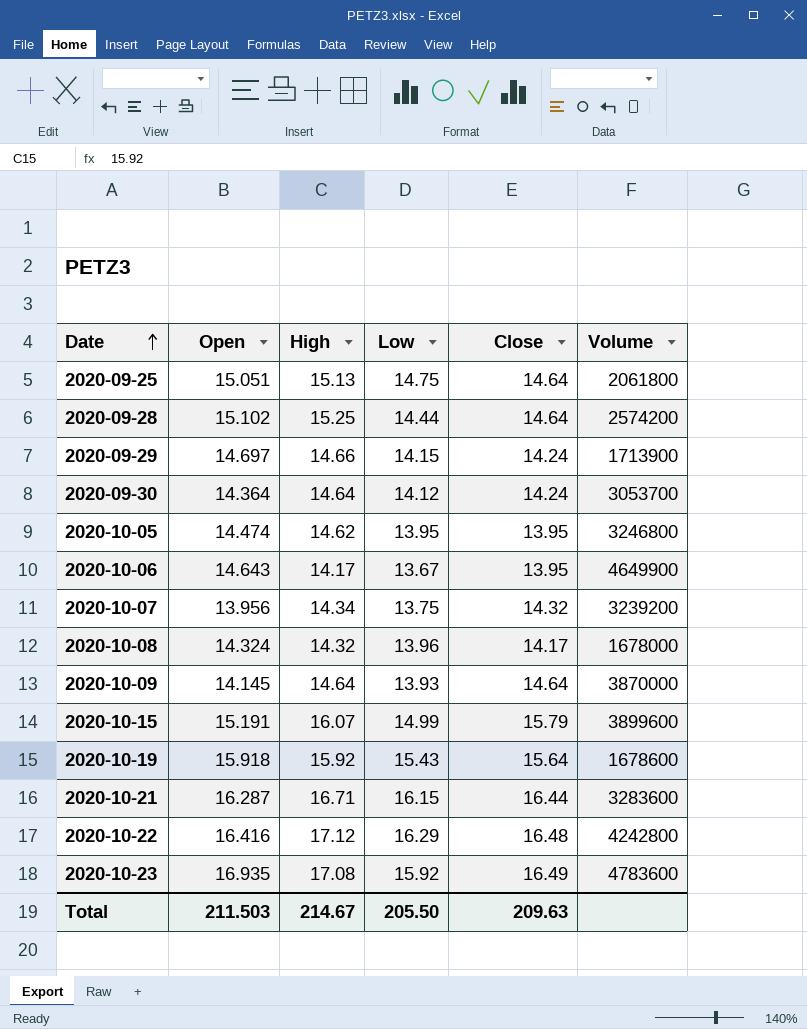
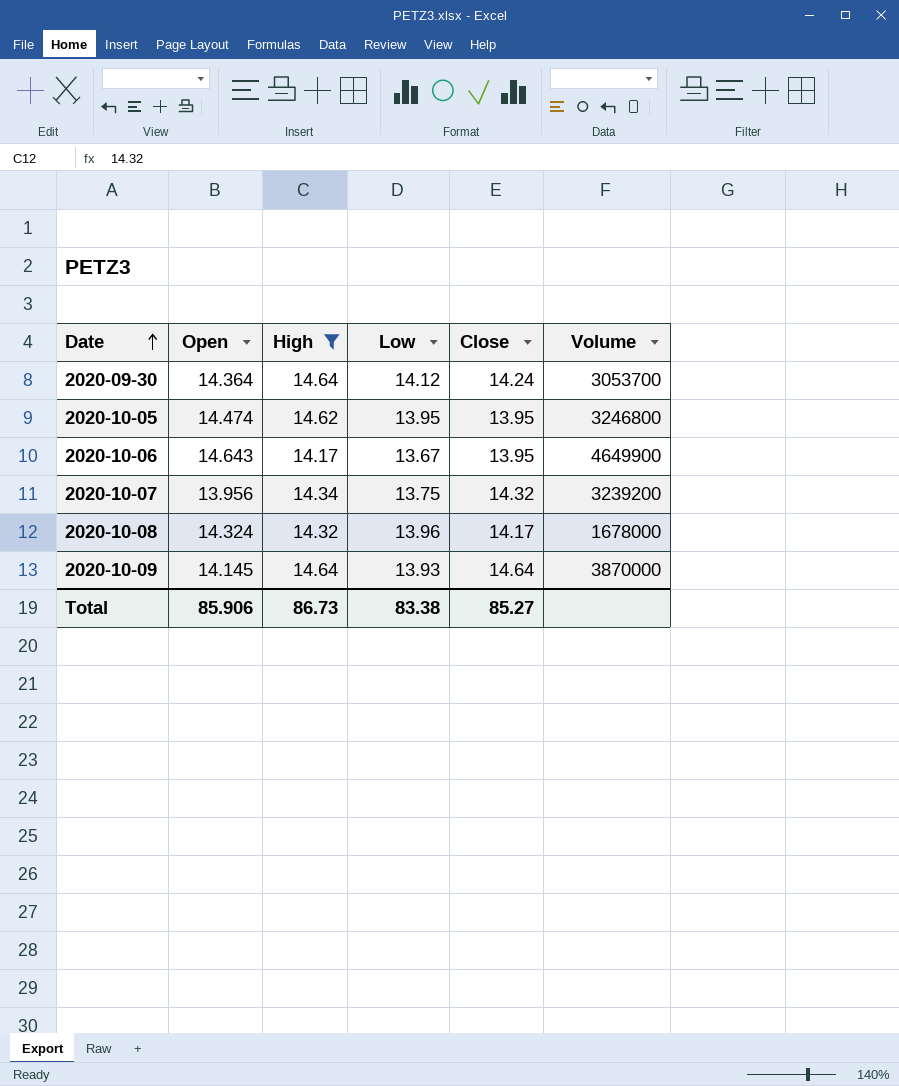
filter: none -> High <= 14.64
Total | Open: 211.503 -> 85.906
Total | High: 214.67 -> 86.73
Total | Low: 205.50 -> 83.38
Total | Close: 209.63 -> 85.27

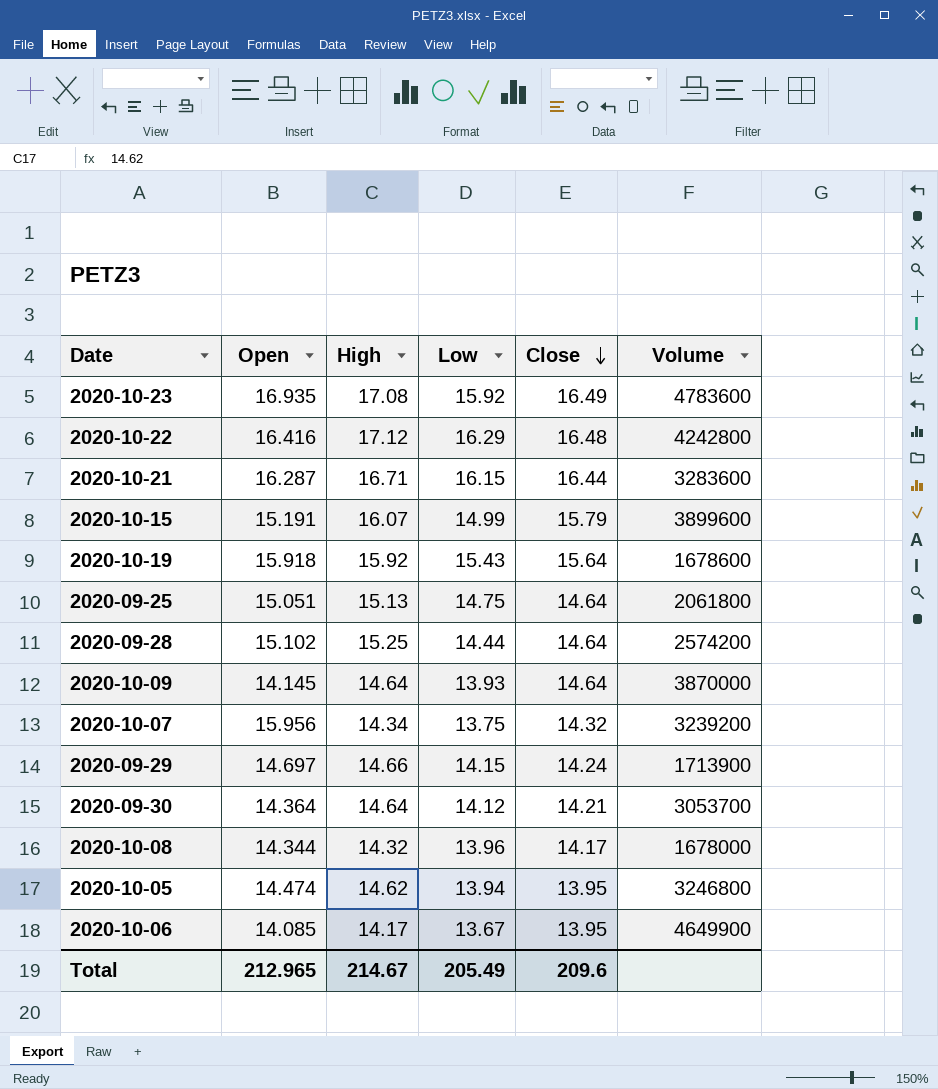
filter: High <= 14.64 -> none
row order: Date ascending -> Close descending
2020-10-07 | Open: 13.956 -> 15.956
2020-09-30 | Close: 14.24 -> 14.21
2020-10-08 | Open: 14.324 -> 14.344
2020-10-05 | Low: 13.95 -> 13.94
2020-10-06 | Open: 14.643 -> 14.085
Total | Open: 85.906 -> 212.965
Total | High: 86.73 -> 214.67
Total | Low: 83.38 -> 205.49
Total | Close: 85.27 -> 209.6

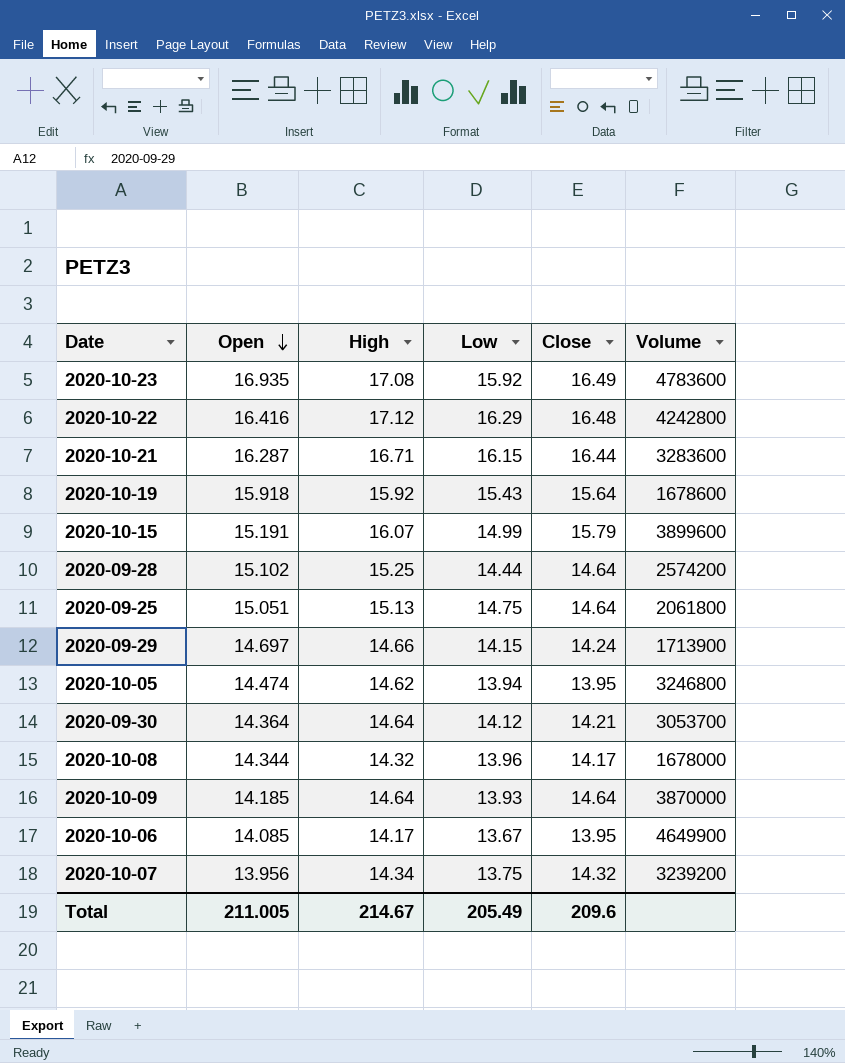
row order: Close descending -> Open descending
2020-10-09 | Open: 14.145 -> 14.185
2020-10-07 | Open: 15.956 -> 13.956
Total | Open: 212.965 -> 211.005

